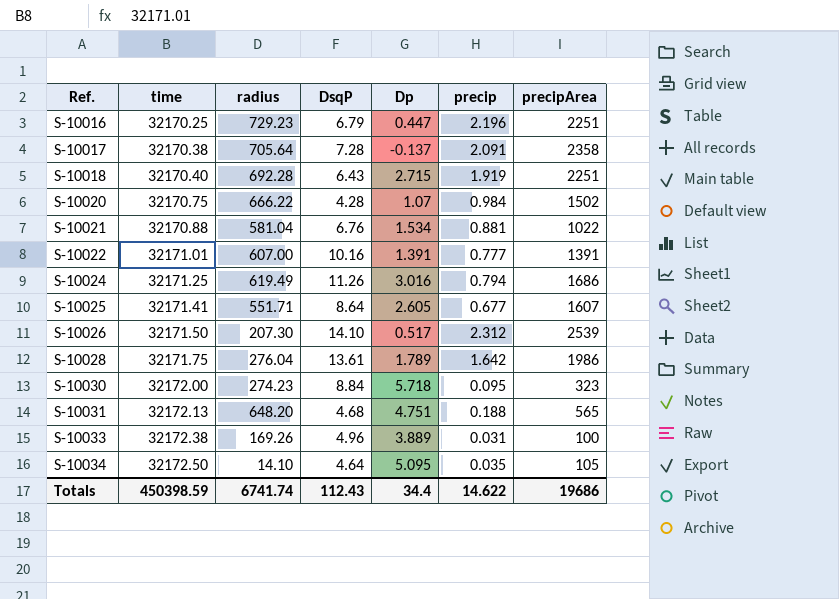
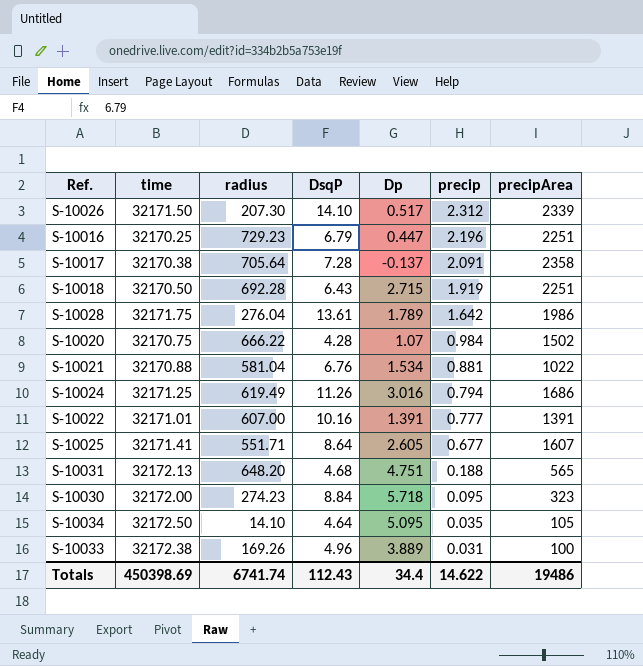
row order: Ref. ascending -> precip descending
S-10026 | precipArea: 2539 -> 2339
S-10018 | time: 32170.40 -> 32170.50
Totals | time: 450398.59 -> 450398.69
Totals | precipArea: 19686 -> 19486

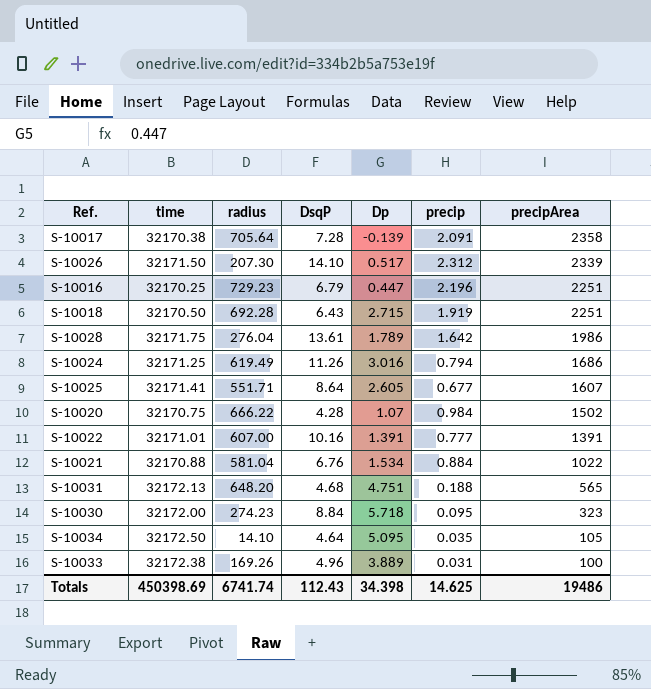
row order: precip descending -> precipArea descending
S-10017 | Dp: -0.137 -> -0.139
S-10021 | precip: 0.881 -> 0.884
Totals | Dp: 34.4 -> 34.398
Totals | precip: 14.622 -> 14.625

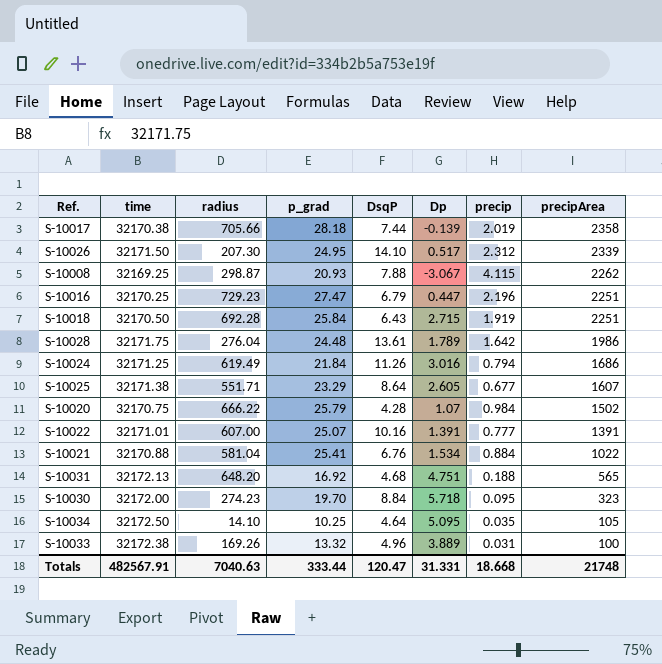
column p_grad | position: none -> 4
S-10017 | radius: 705.64 -> 705.66
S-10017 | DsqP: 7.28 -> 7.44
S-10017 | precip: 2.091 -> 2.019
row S-10008: none -> 32169.25 | 298.87 | 20.93 | 7.88 | -3.067 | 4.115 | 2262
S-10025 | time: 32171.41 -> 32171.38
Totals | time: 450398.69 -> 482567.91
Totals | radius: 6741.74 -> 7040.63
Totals | DsqP: 112.43 -> 120.47
Totals | Dp: 34.398 -> 31.331
Totals | precip: 14.625 -> 18.668
Totals | precipArea: 19486 -> 21748

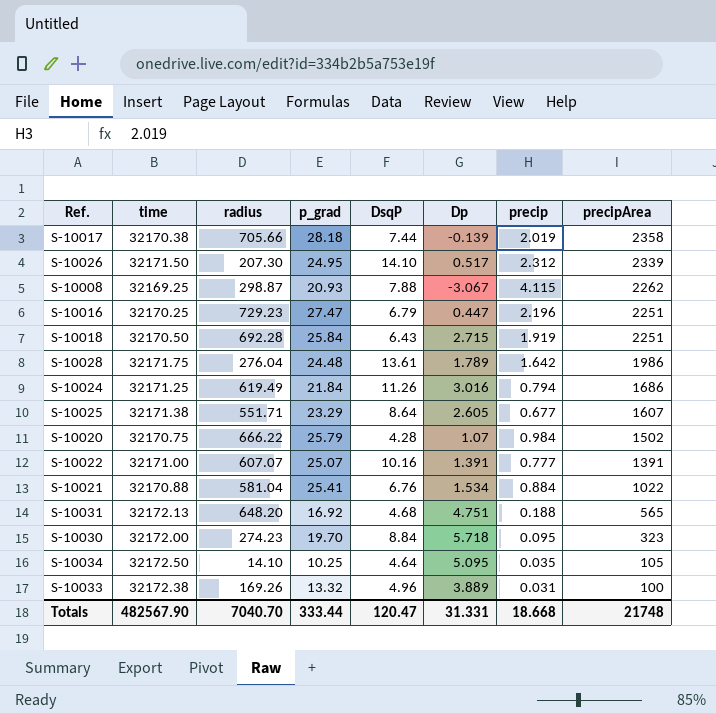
S-10022 | time: 32171.01 -> 32171.00
S-10022 | radius: 607.00 -> 607.07
Totals | time: 482567.91 -> 482567.90
Totals | radius: 7040.63 -> 7040.70

